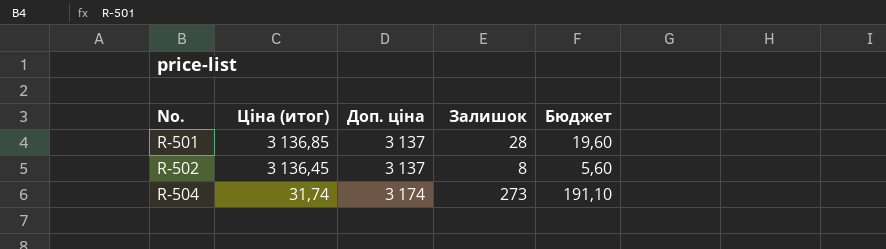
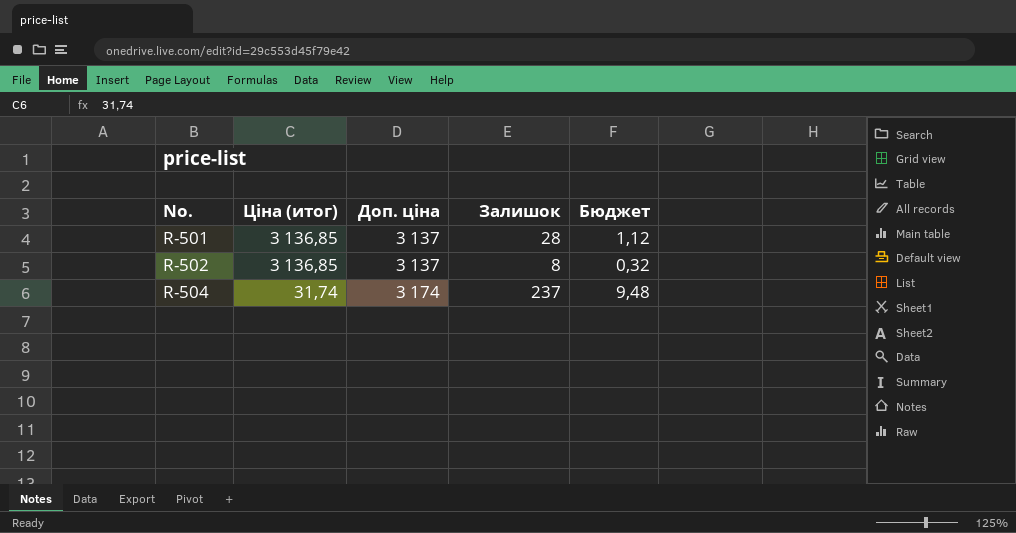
column Бюджет | formula: [Залишок] * 0,7 -> [Залишок] * 0,04
R-502 | Ціна (итог): 3 136,45 -> 3 136,85
R-504 | Залишок: 273 -> 237

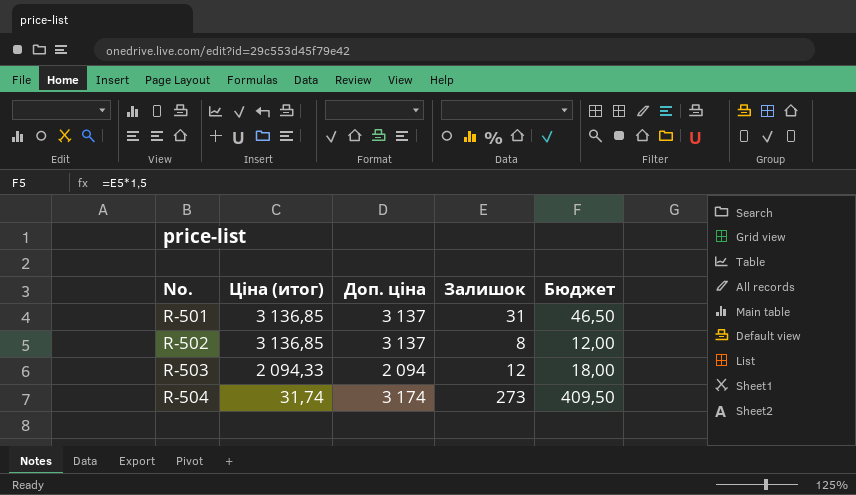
column Бюджет | formula: [Залишок] * 0,04 -> [Залишок] * 1,5
R-501 | Залишок: 28 -> 31
row R-503: none -> 2 094,33 | 2 094 | 12 | 18,00
R-504 | Залишок: 237 -> 273

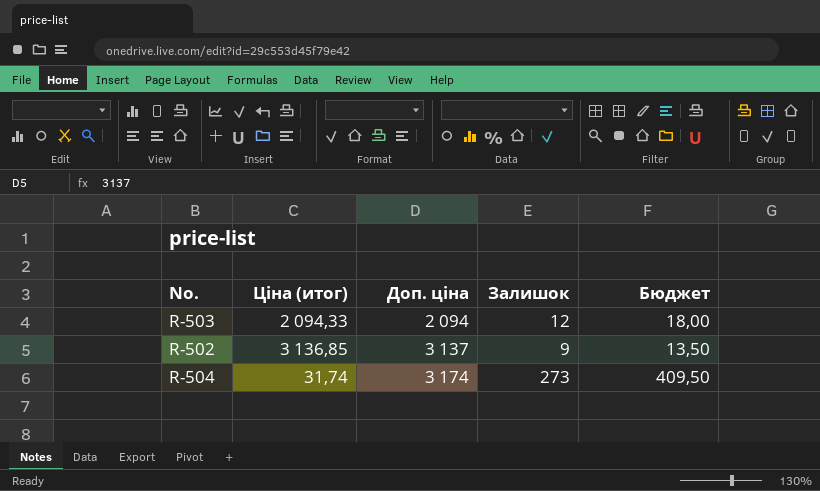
row order: No. ascending -> Доп. ціна ascending
row R-501: 3 136,85 | 3 137 | 31 | 46,50 -> none
R-502 | Залишок: 8 -> 9
R-502 | Бюджет: 12,00 -> 13,50

